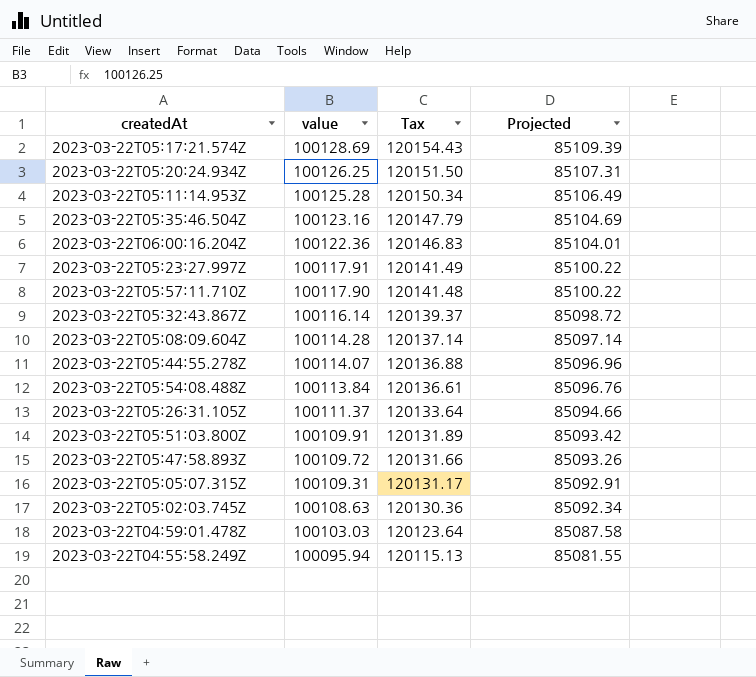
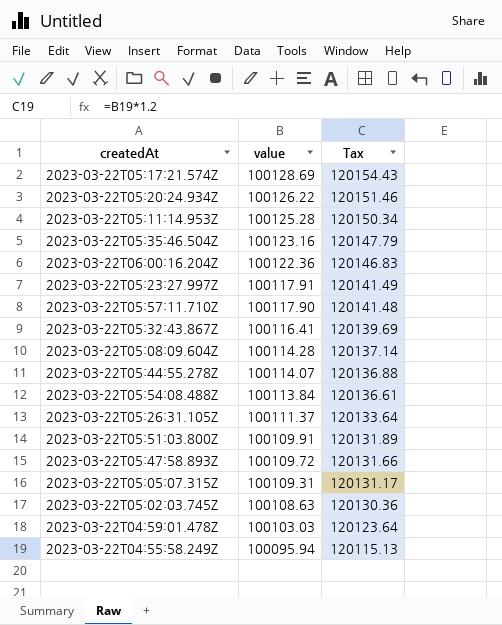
column Projected | formula: [value] * 0.85 -> none
2023-03-22T05:20:24.934Z | value: 100126.25 -> 100126.22
2023-03-22T05:20:24.934Z | Tax: 120151.50 -> 120151.46
2023-03-22T05:32:43.867Z | value: 100116.14 -> 100116.41
2023-03-22T05:32:43.867Z | Tax: 120139.37 -> 120139.69

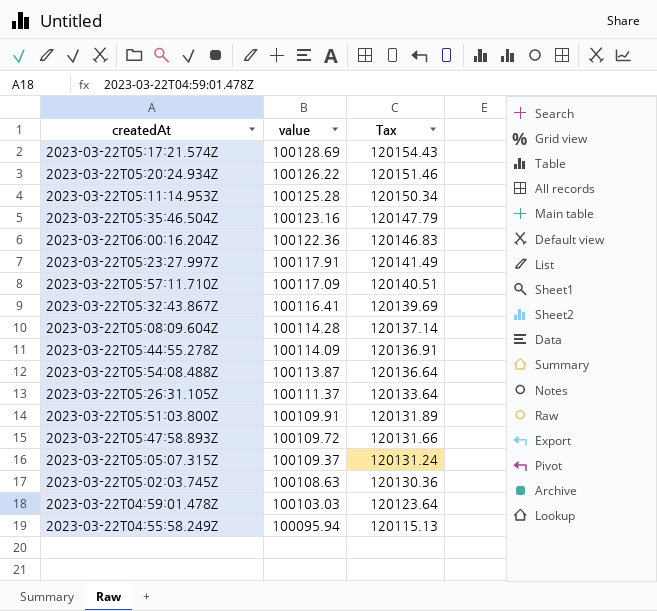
2023-03-22T05:57:11.710Z | value: 100117.90 -> 100117.09
2023-03-22T05:57:11.710Z | Tax: 120141.48 -> 120140.51
2023-03-22T05:44:55.278Z | value: 100114.07 -> 100114.09
2023-03-22T05:44:55.278Z | Tax: 120136.88 -> 120136.91
2023-03-22T05:54:08.488Z | value: 100113.84 -> 100113.87
2023-03-22T05:54:08.488Z | Tax: 120136.61 -> 120136.64
2023-03-22T05:05:07.315Z | value: 100109.31 -> 100109.37
2023-03-22T05:05:07.315Z | Tax: 120131.17 -> 120131.24

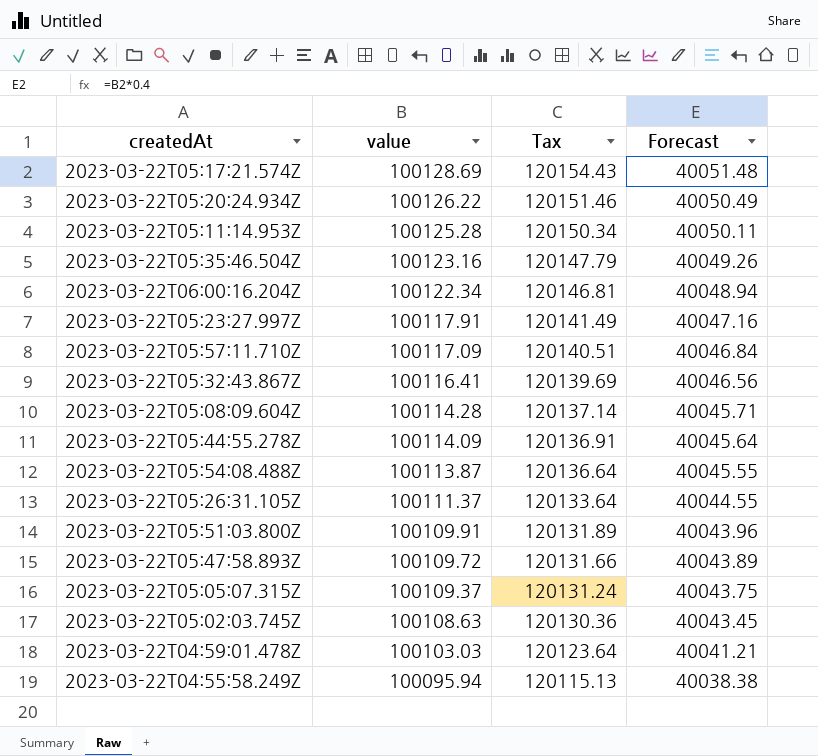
column Forecast | formula: none -> [value] * 0.4
2023-03-22T06:00:16.204Z | value: 100122.36 -> 100122.34
2023-03-22T06:00:16.204Z | Tax: 120146.83 -> 120146.81

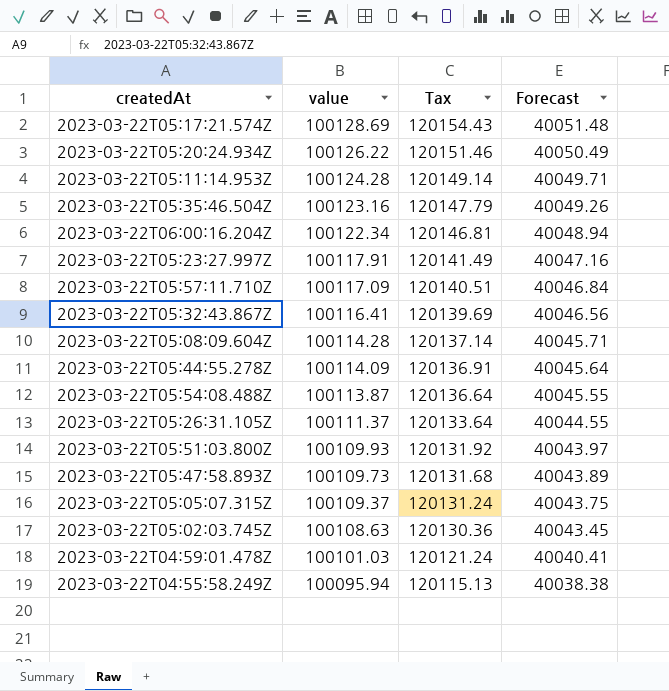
2023-03-22T05:11:14.953Z | value: 100125.28 -> 100124.28
2023-03-22T05:11:14.953Z | Tax: 120150.34 -> 120149.14
2023-03-22T05:11:14.953Z | Forecast: 40050.11 -> 40049.71
2023-03-22T05:51:03.800Z | value: 100109.91 -> 100109.93
2023-03-22T05:51:03.800Z | Tax: 120131.89 -> 120131.92
2023-03-22T05:51:03.800Z | Forecast: 40043.96 -> 40043.97
2023-03-22T05:47:58.893Z | value: 100109.72 -> 100109.73
2023-03-22T05:47:58.893Z | Tax: 120131.66 -> 120131.68
2023-03-22T04:59:01.478Z | value: 100103.03 -> 100101.03
2023-03-22T04:59:01.478Z | Tax: 120123.64 -> 120121.24
2023-03-22T04:59:01.478Z | Forecast: 40041.21 -> 40040.41

